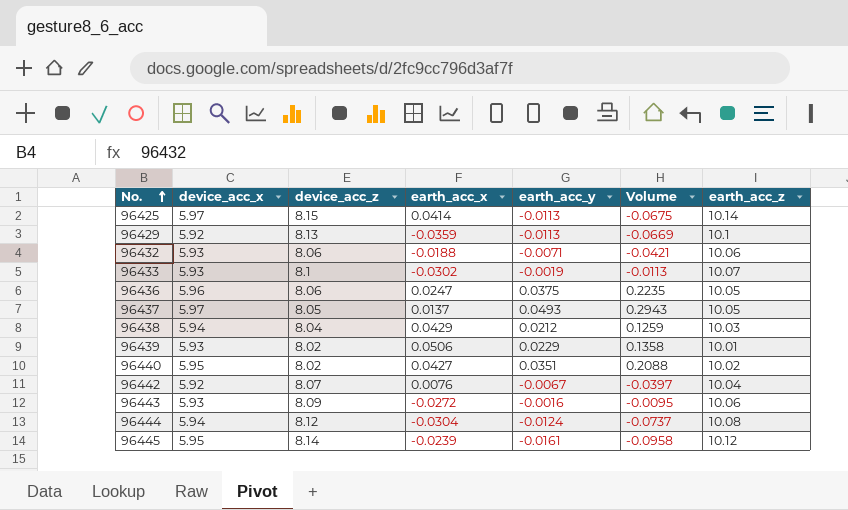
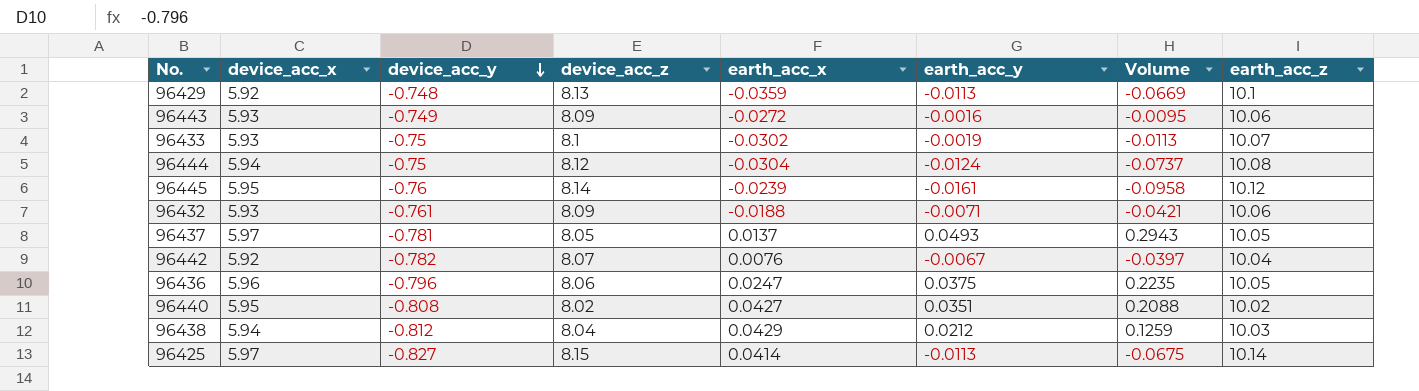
row order: No. ascending -> device_acc_y descending
column device_acc_y | position: none -> 3
row 96439: 5.93 | 8.02 | 0.0506 | 0.0229 | 0.1358 | 10.01 -> none
96432 | device_acc_z: 8.06 -> 8.09

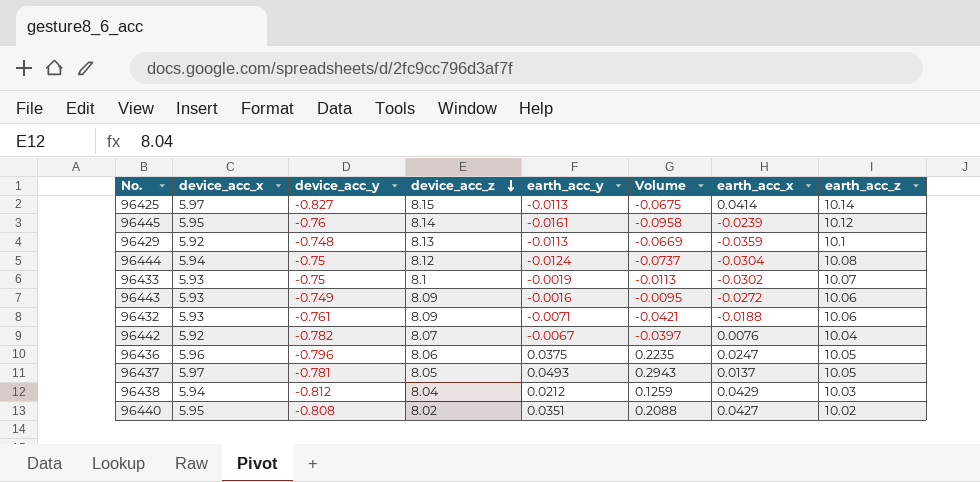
row order: device_acc_y descending -> device_acc_z descending
column earth_acc_x | position: 5 -> 7

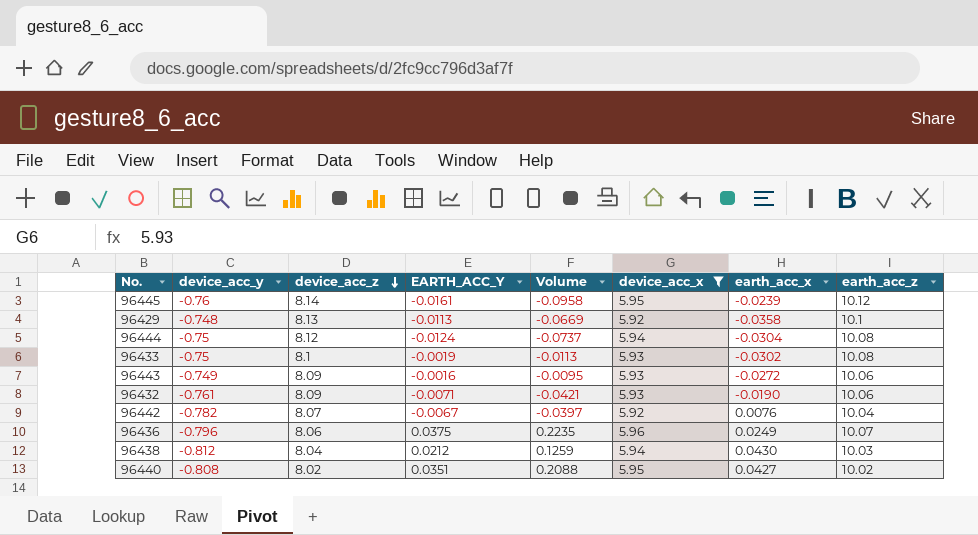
filter: none -> device_acc_x != 5.97
column name: earth_acc_y -> EARTH_ACC_Y
column device_acc_x | position: 2 -> 6
96429 | earth_acc_x: -0.0359 -> -0.0358
96433 | earth_acc_z: 10.07 -> 10.08
96432 | earth_acc_x: -0.0188 -> -0.0190
96436 | earth_acc_x: 0.0247 -> 0.0249
96436 | earth_acc_z: 10.05 -> 10.07
96438 | earth_acc_x: 0.0429 -> 0.0430

